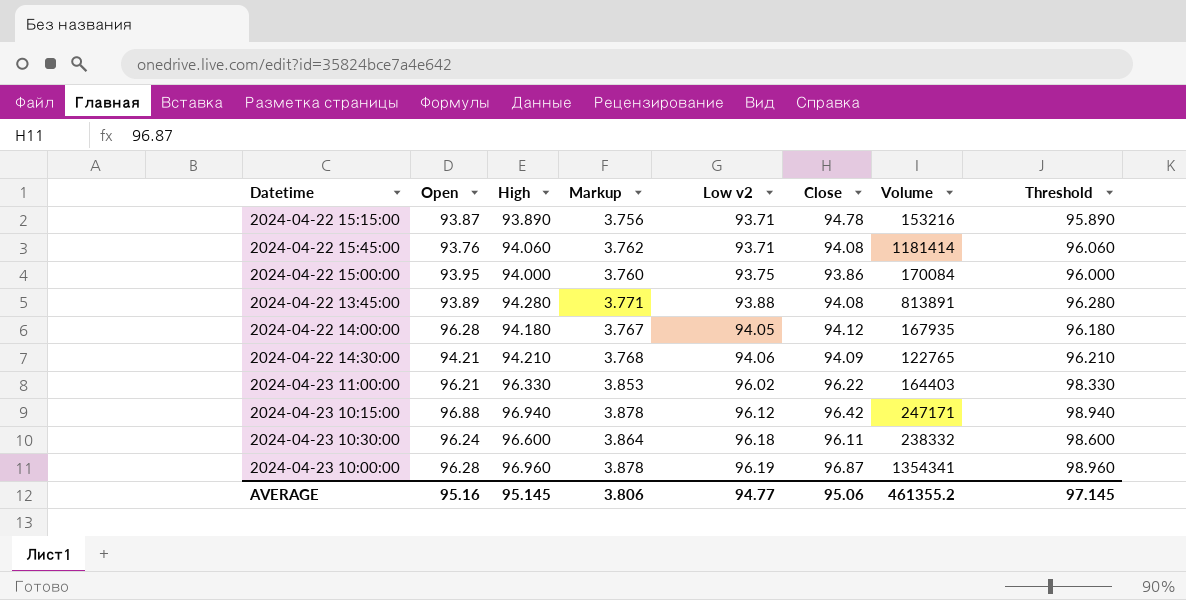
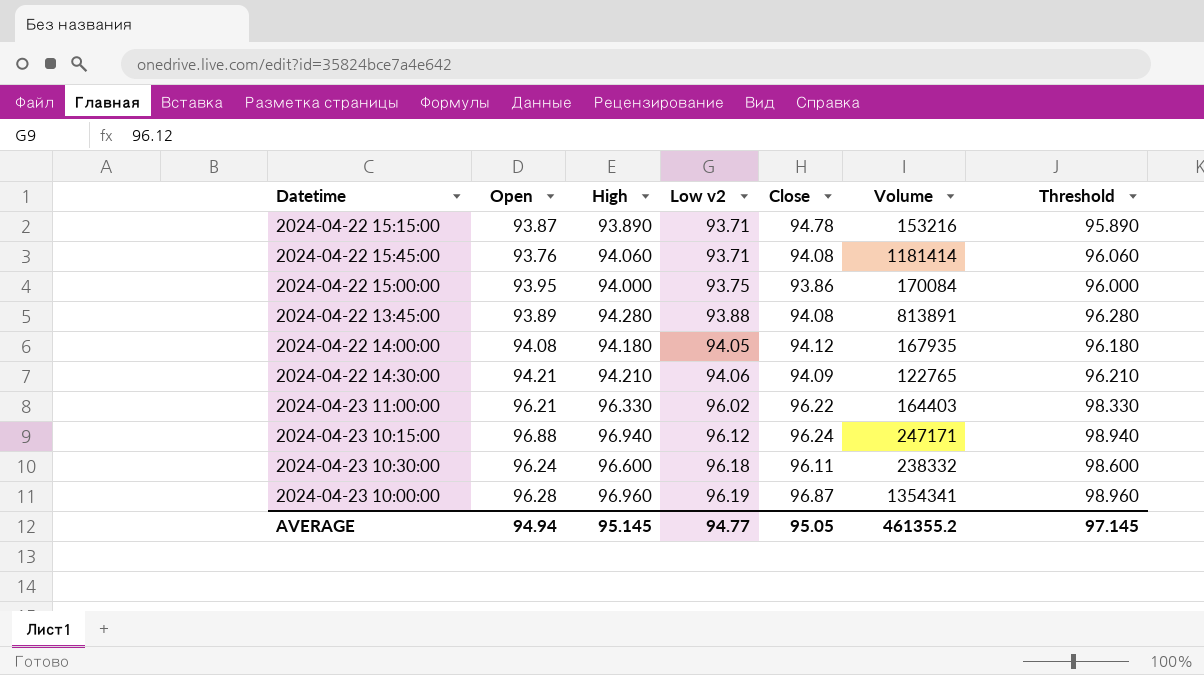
column Markup | formula: [High] * 0.04 -> none
2024-04-22 14:00:00 | Open: 96.28 -> 94.08
2024-04-23 10:15:00 | Close: 96.42 -> 96.24
AVERAGE | Open: 95.16 -> 94.94
AVERAGE | Close: 95.06 -> 95.05

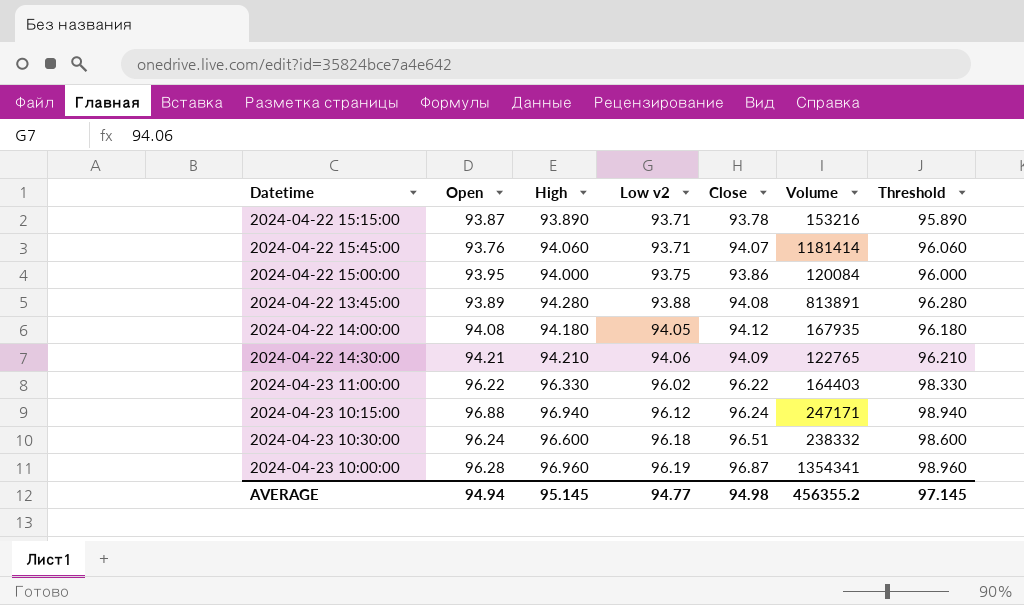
2024-04-22 15:15:00 | Close: 94.78 -> 93.78
2024-04-22 15:45:00 | Close: 94.08 -> 94.07
2024-04-22 15:00:00 | Volume: 170084 -> 120084
2024-04-23 11:00:00 | Open: 96.21 -> 96.22
2024-04-23 10:30:00 | Close: 96.11 -> 96.51
AVERAGE | Close: 95.05 -> 94.98
AVERAGE | Volume: 461355.2 -> 456355.2

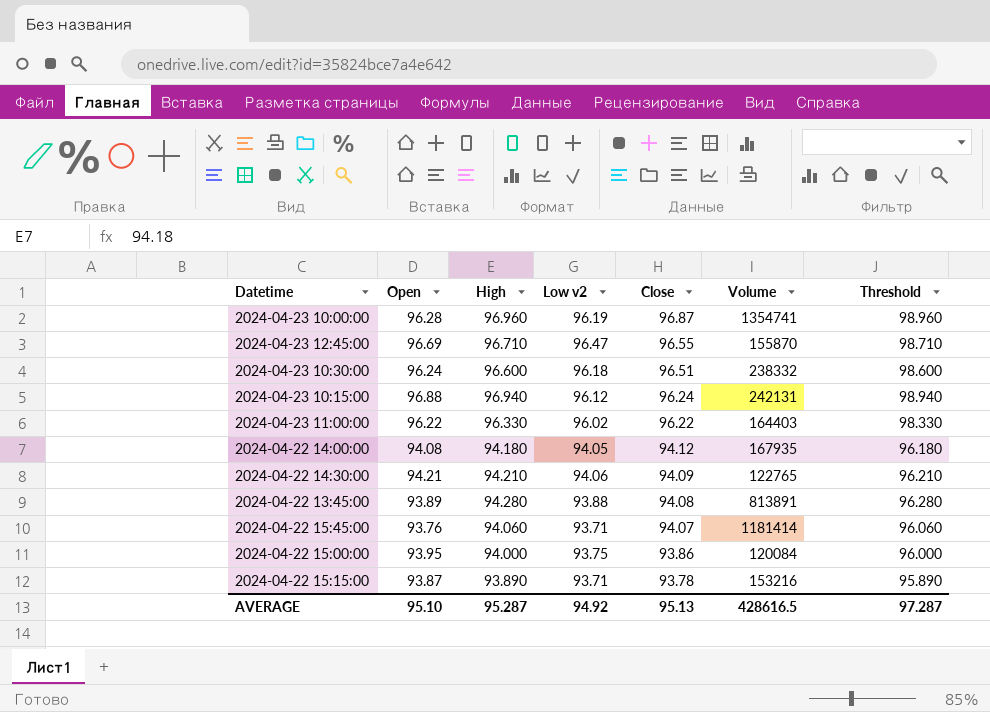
row order: Low v2 ascending -> Close descending
2024-04-23 10:00:00 | Volume: 1354341 -> 1354741
row 2024-04-23 12:45:00: none -> 96.69 | 96.710 | 96.47 | 96.55 | 155870 | 98.710
2024-04-23 10:15:00 | Volume: 247171 -> 242131
AVERAGE | Open: 94.94 -> 95.10
AVERAGE | High: 95.145 -> 95.287
AVERAGE | Low v2: 94.77 -> 94.92
AVERAGE | Close: 94.98 -> 95.13
AVERAGE | Volume: 456355.2 -> 428616.5
AVERAGE | Threshold: 97.145 -> 97.287

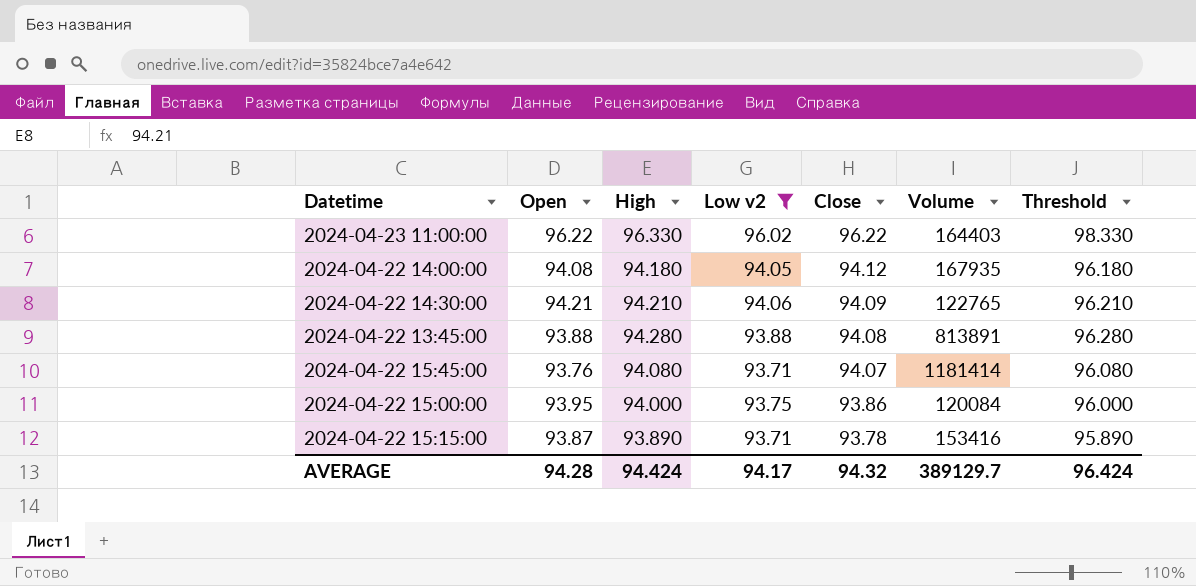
filter: none -> Low v2 <= 96.02
2024-04-22 13:45:00 | Open: 93.89 -> 93.88
2024-04-22 15:45:00 | High: 94.060 -> 94.080
2024-04-22 15:45:00 | Threshold: 96.060 -> 96.080
2024-04-22 15:15:00 | Volume: 153216 -> 153416
AVERAGE | Open: 95.10 -> 94.28
AVERAGE | High: 95.287 -> 94.424
AVERAGE | Low v2: 94.92 -> 94.17
AVERAGE | Close: 95.13 -> 94.32
AVERAGE | Volume: 428616.5 -> 389129.7
AVERAGE | Threshold: 97.287 -> 96.424

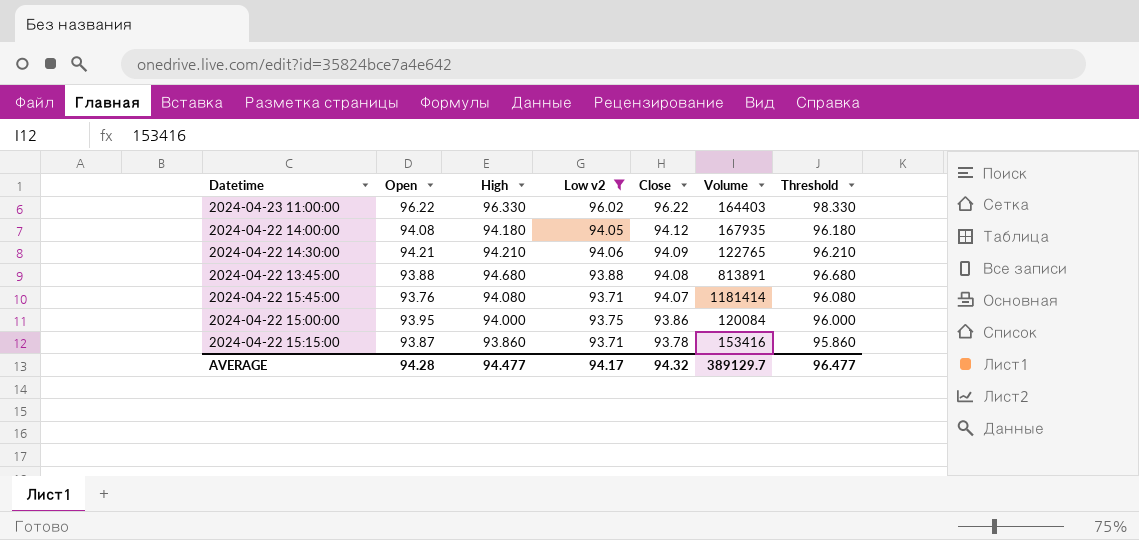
2024-04-22 13:45:00 | High: 94.280 -> 94.680
2024-04-22 13:45:00 | Threshold: 96.280 -> 96.680
2024-04-22 15:15:00 | High: 93.890 -> 93.860
2024-04-22 15:15:00 | Threshold: 95.890 -> 95.860
AVERAGE | High: 94.424 -> 94.477
AVERAGE | Threshold: 96.424 -> 96.477

